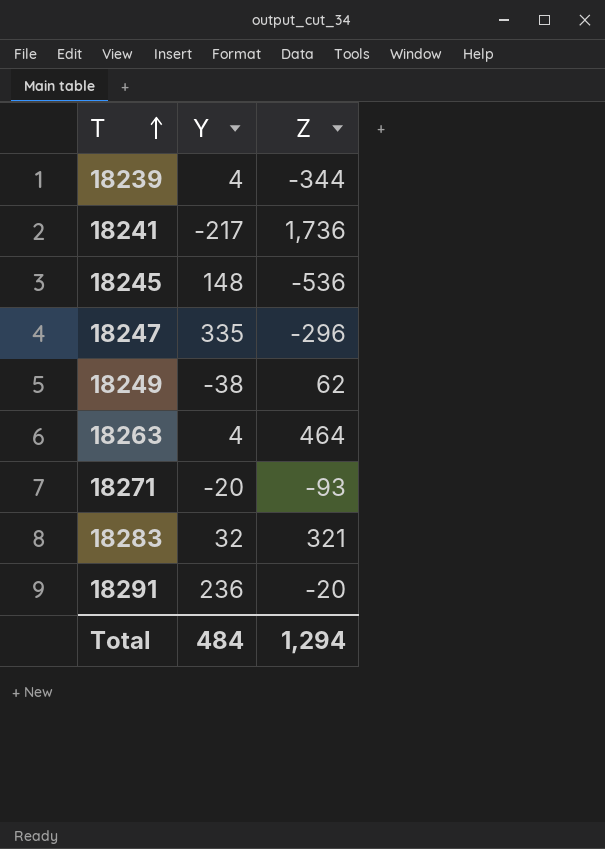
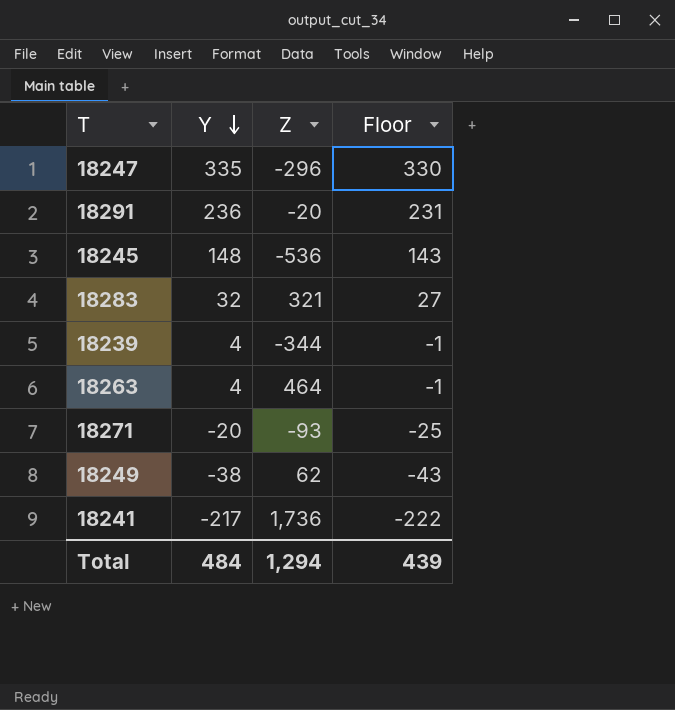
row order: T ascending -> Y descending
column Floor | formula: none -> [Y] - 5

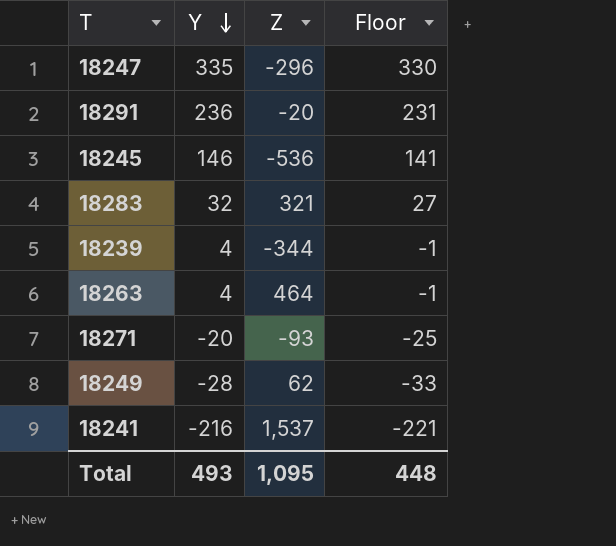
18245 | Y: 148 -> 146
18245 | Floor: 143 -> 141
18249 | Y: -38 -> -28
18249 | Floor: -43 -> -33
18241 | Y: -217 -> -216
18241 | Z: 1,736 -> 1,537
18241 | Floor: -222 -> -221
Total | Y: 484 -> 493
Total | Z: 1,294 -> 1,095
Total | Floor: 439 -> 448

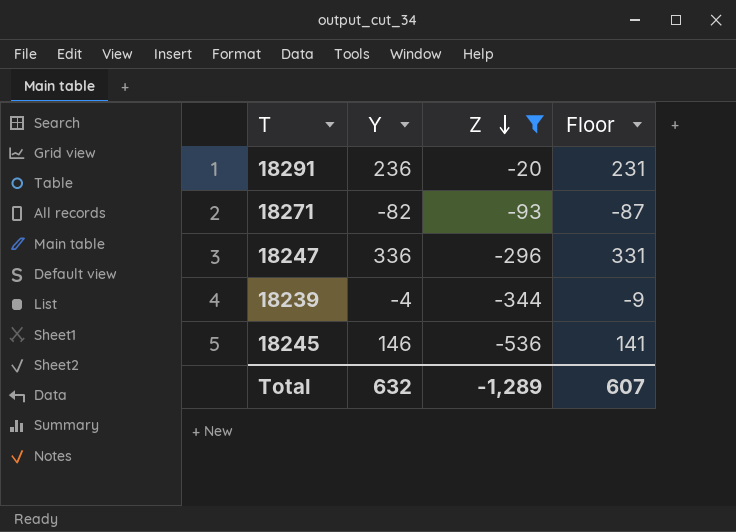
filter: none -> Z <= -20
row order: Y descending -> Z descending
18271 | Y: -20 -> -82
18271 | Floor: -25 -> -87
18247 | Y: 335 -> 336
18247 | Floor: 330 -> 331
18239 | Y: 4 -> -4
18239 | Floor: -1 -> -9
Total | Y: 493 -> 632
Total | Z: 1,095 -> -1,289
Total | Floor: 448 -> 607

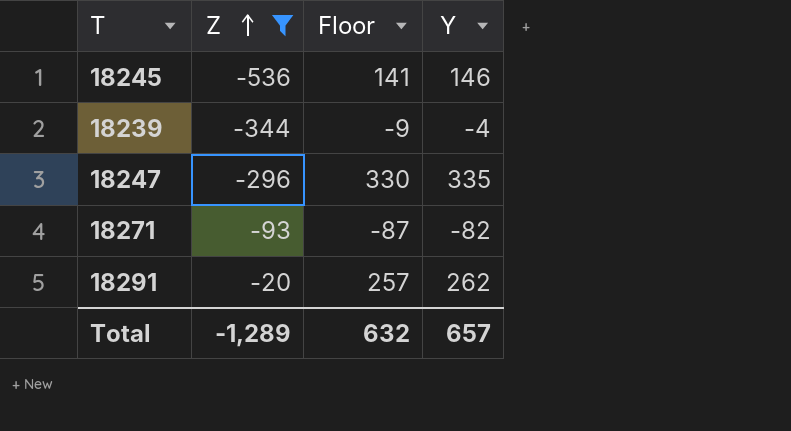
row order: Z descending -> Z ascending
column Y | position: 2 -> 4
18247 | Floor: 331 -> 330
18247 | Y: 336 -> 335
18291 | Floor: 231 -> 257
18291 | Y: 236 -> 262
Total | Floor: 607 -> 632
Total | Y: 632 -> 657

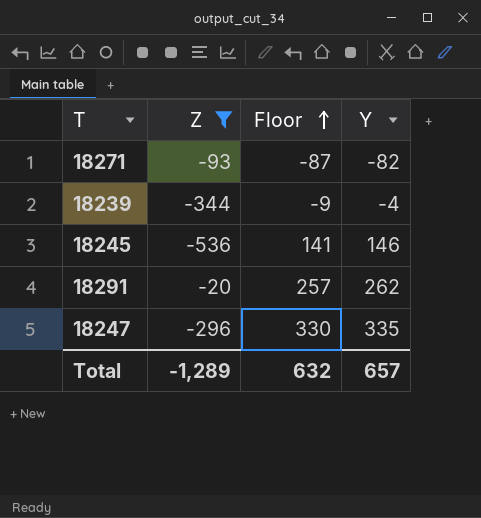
row order: Z ascending -> Floor ascending

